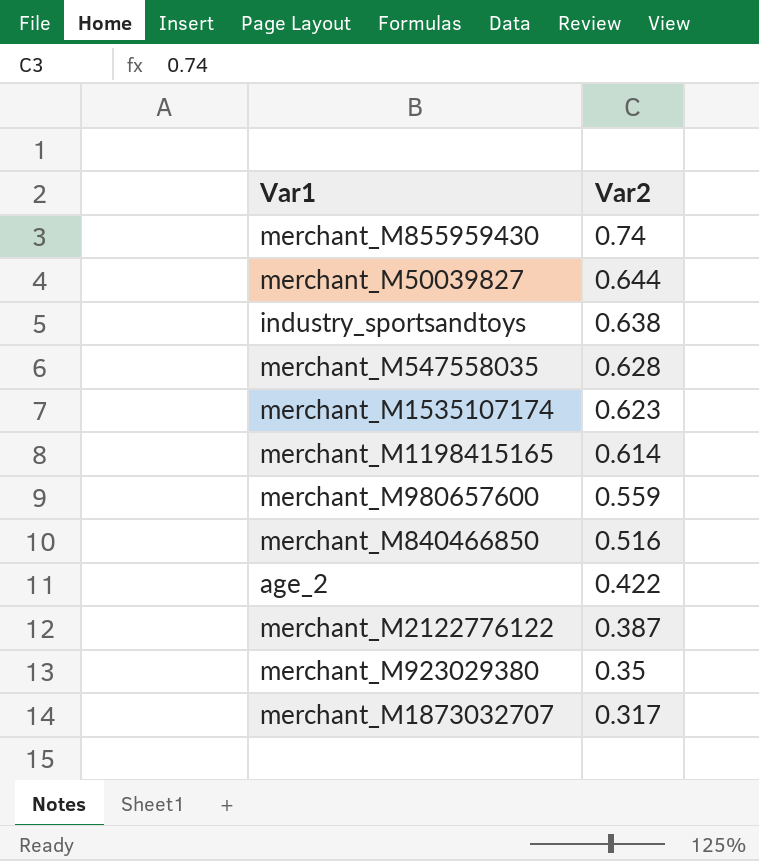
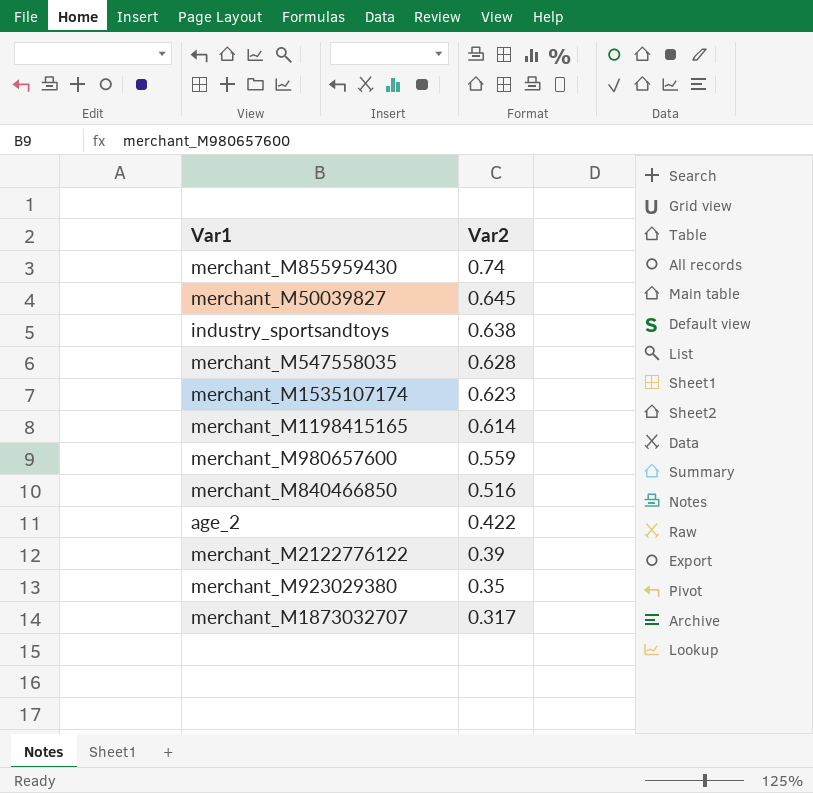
merchant_M50039827 | Var2: 0.644 -> 0.645
merchant_M2122776122 | Var2: 0.387 -> 0.39

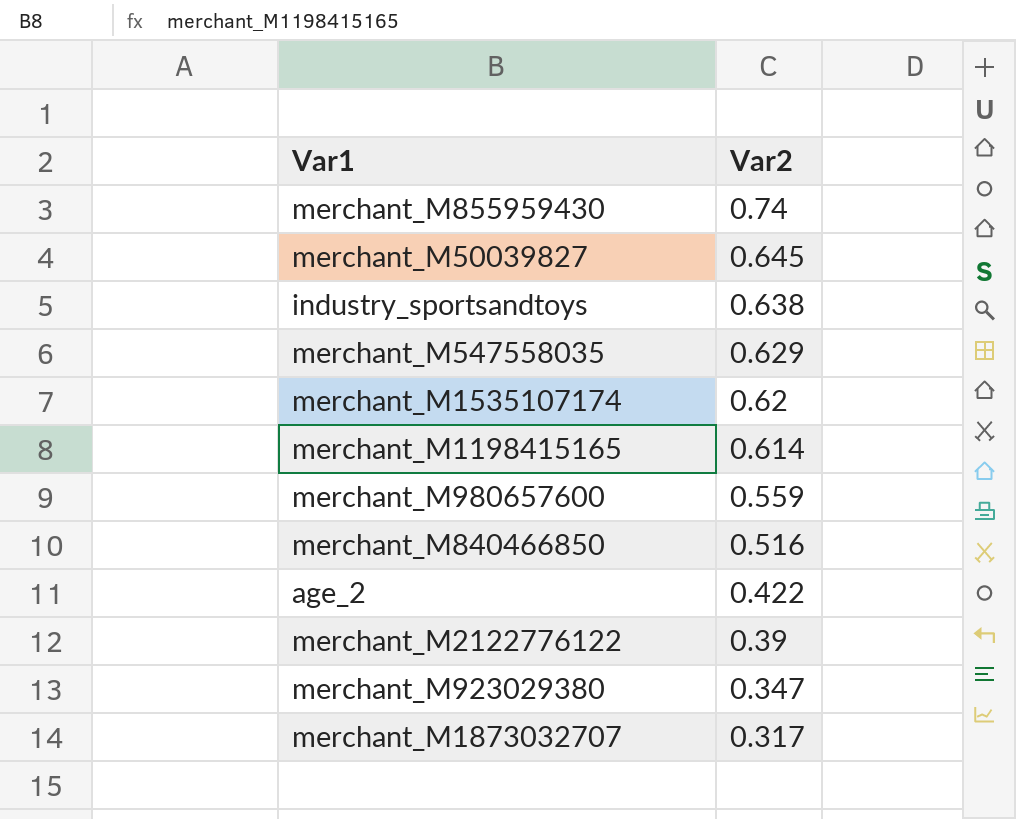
merchant_M547558035 | Var2: 0.628 -> 0.629
merchant_M1535107174 | Var2: 0.623 -> 0.62
merchant_M923029380 | Var2: 0.35 -> 0.347

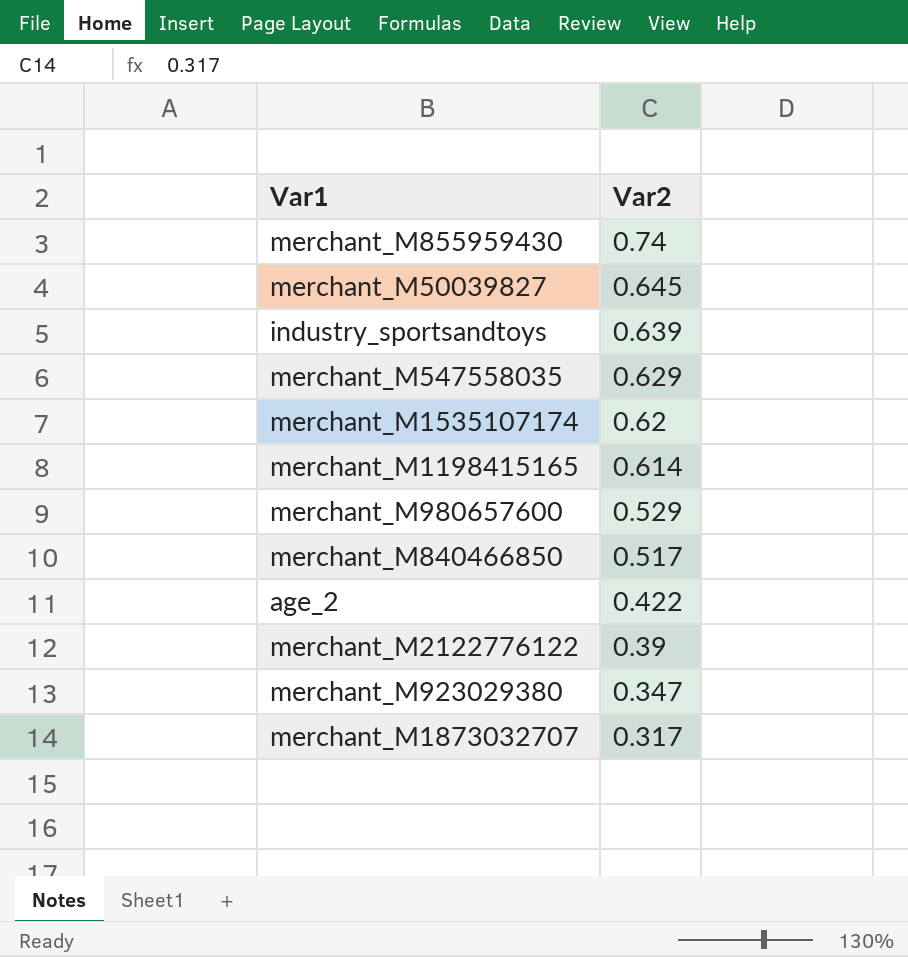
industry_sportsandtoys | Var2: 0.638 -> 0.639
merchant_M980657600 | Var2: 0.559 -> 0.529
merchant_M840466850 | Var2: 0.516 -> 0.517

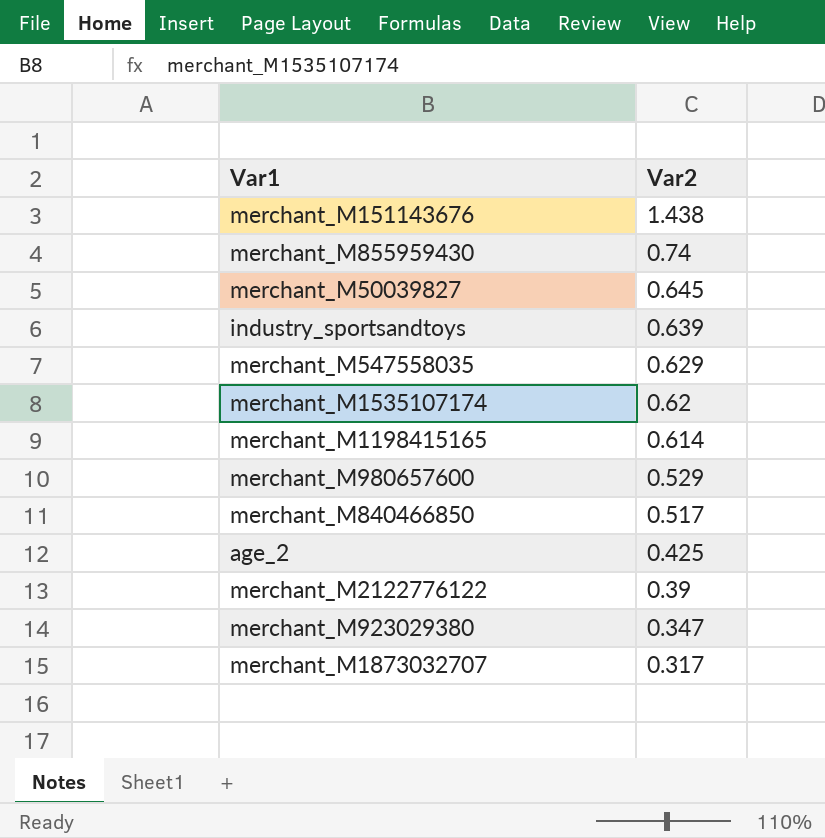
row merchant_M151143676: none -> 1.438
age_2 | Var2: 0.422 -> 0.425

